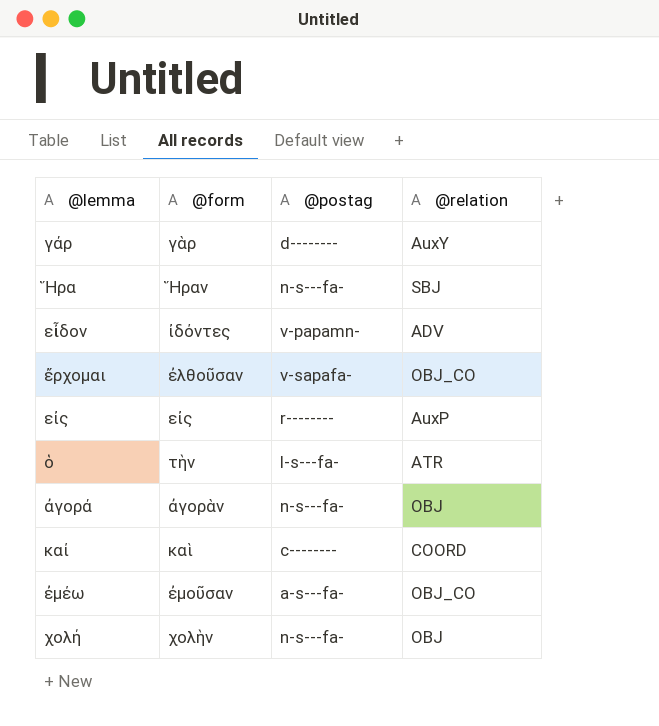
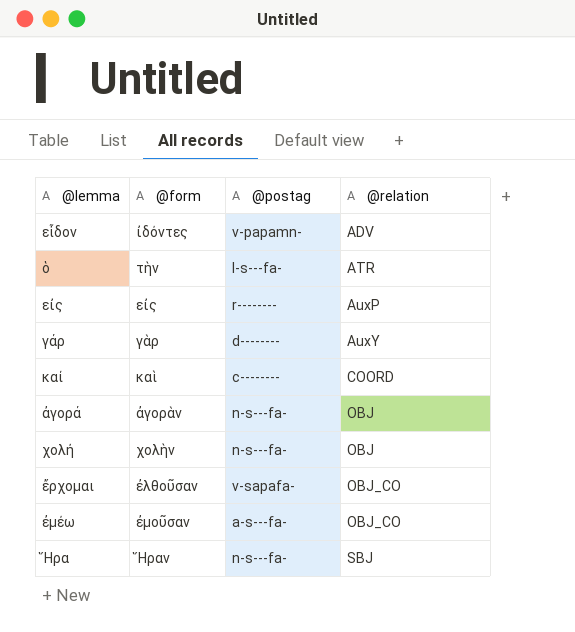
row order: none -> @relation ascending

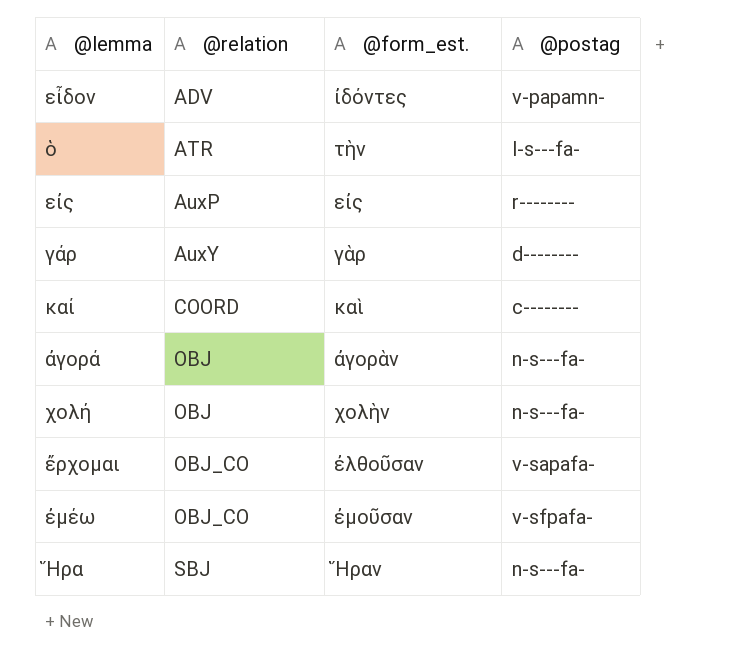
column @relation | position: 4 -> 2
column name: @form -> @form_est.
ἐμέω | @postag: a-s---fa- -> v-sfpafa-

